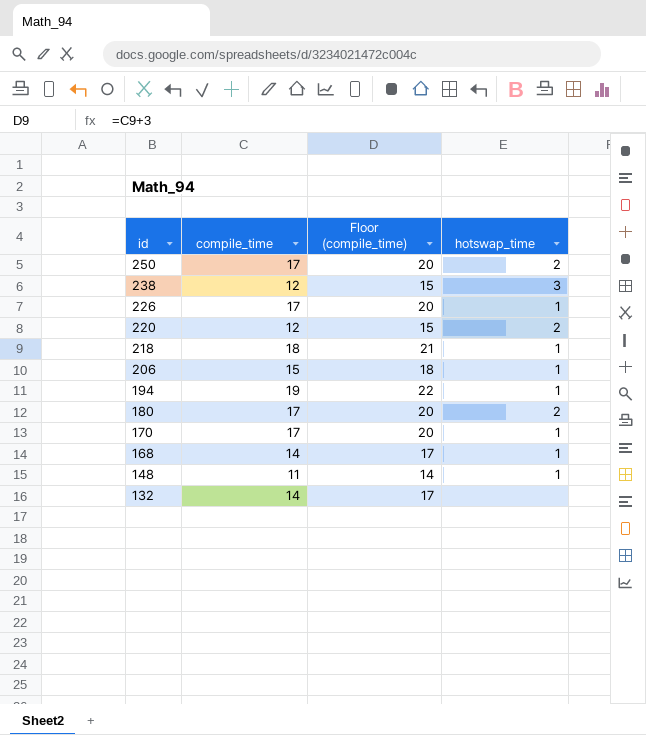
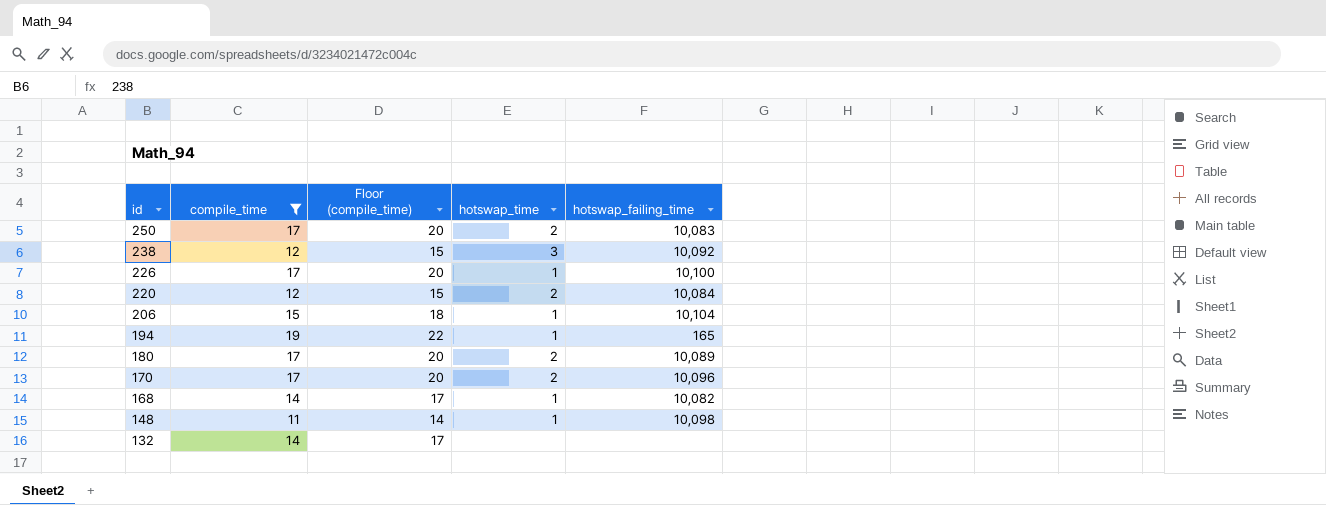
filter: none -> compile_time != 18
column hotswap_failing_time | position: none -> 5
170 | hotswap_time: 1 -> 2

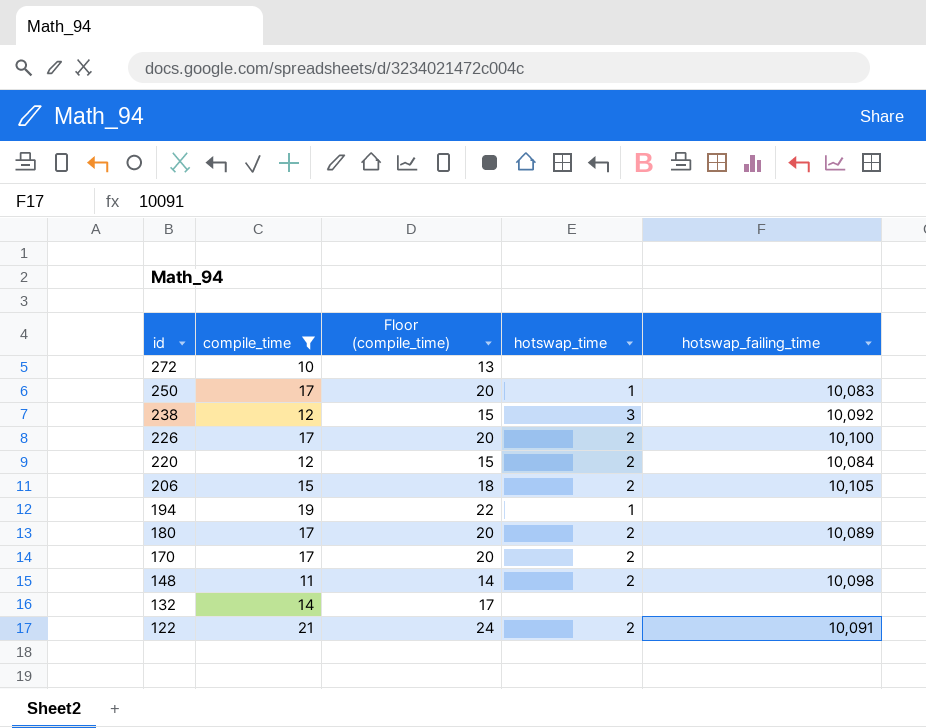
row 168: 14 | 17 | 1 | 10,082 -> none
row 272: none -> 10 | 13 | none | none
250 | hotswap_time: 2 -> 1
226 | hotswap_time: 1 -> 2
206 | hotswap_time: 1 -> 2
206 | hotswap_failing_time: 10,104 -> 10,105
194 | hotswap_failing_time: 165 -> none
170 | hotswap_failing_time: 10,096 -> none
148 | hotswap_time: 1 -> 2
row 122: none -> 21 | 24 | 2 | 10,091

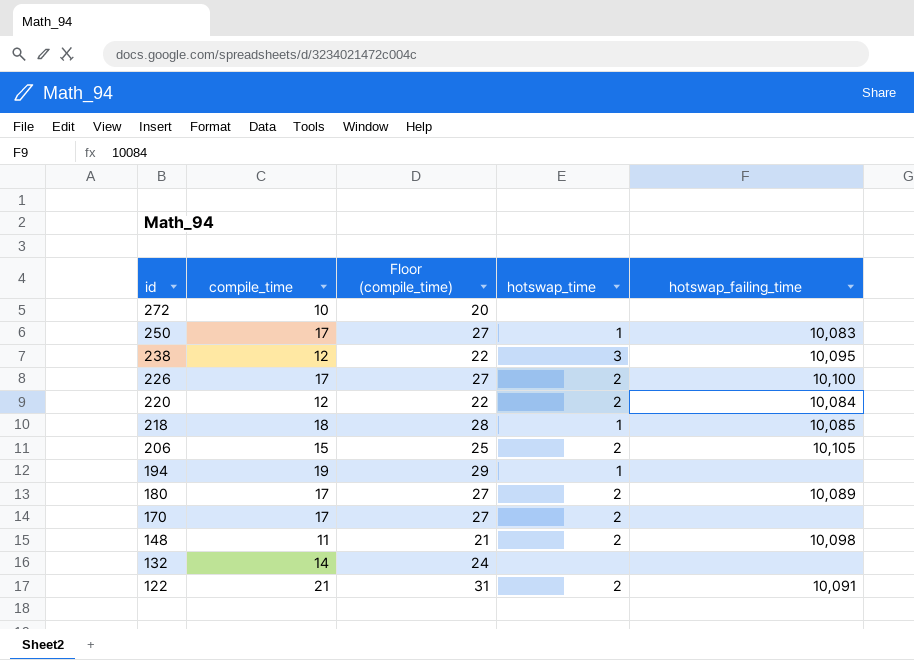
filter: compile_time != 18 -> none
column Floor (compile_time) | formula: [compile_time] + 3 -> [compile_time] + 10
238 | hotswap_failing_time: 10,092 -> 10,095

